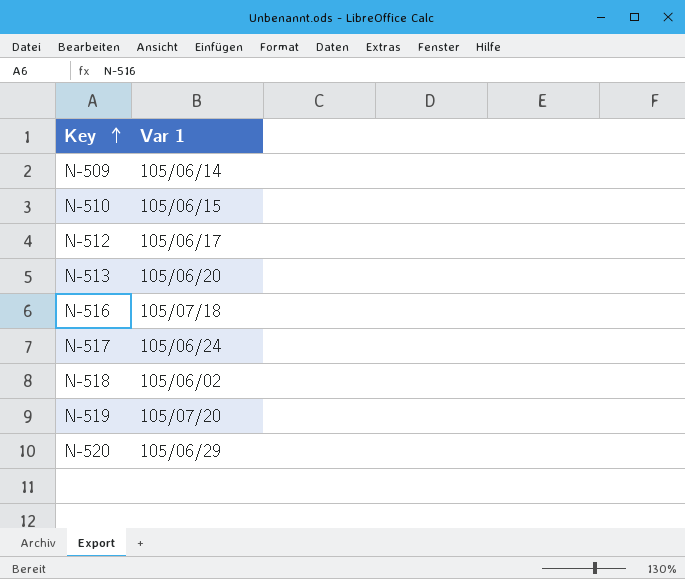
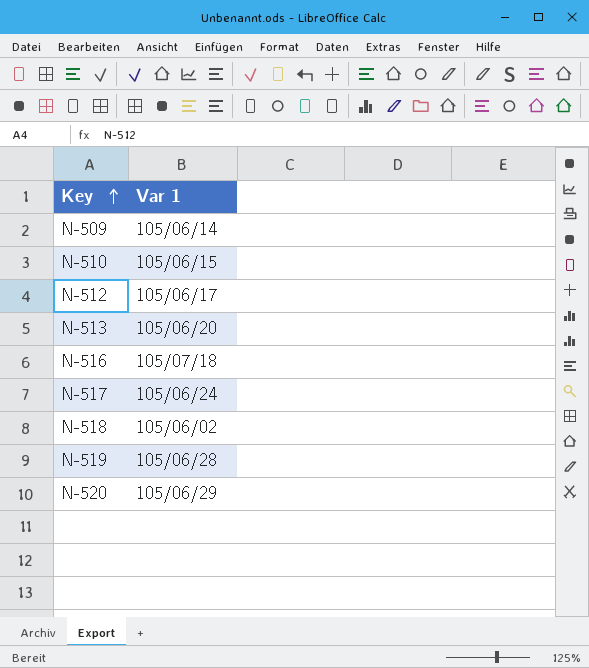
N-519 | Var 1: 105/07/20 -> 105/06/28

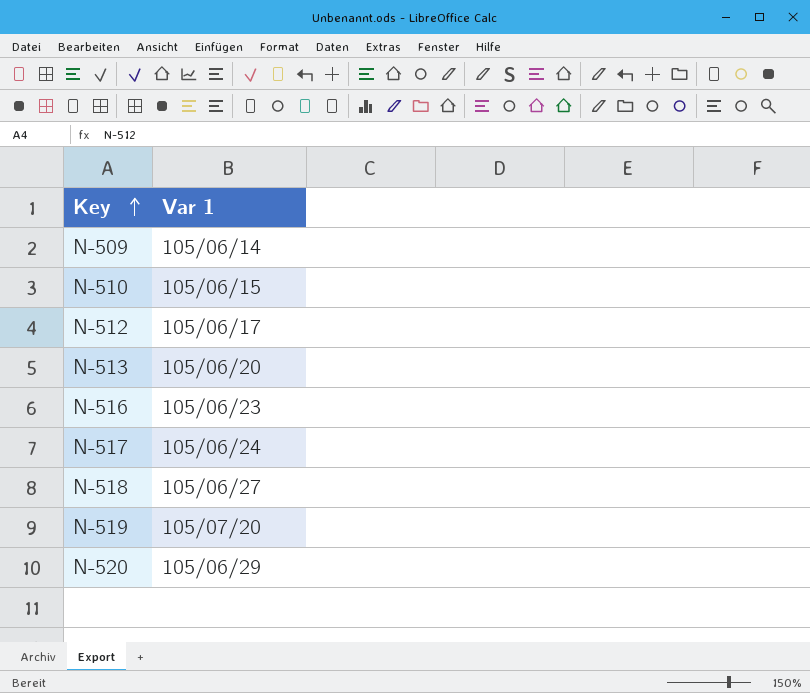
N-516 | Var 1: 105/07/18 -> 105/06/23
N-518 | Var 1: 105/06/02 -> 105/06/27
N-519 | Var 1: 105/06/28 -> 105/07/20

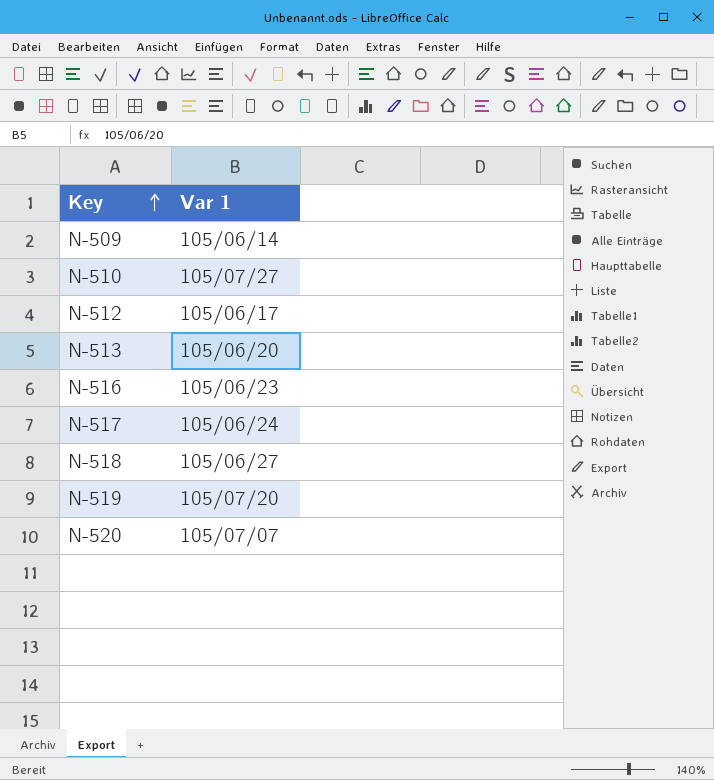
N-510 | Var 1: 105/06/15 -> 105/07/27
N-520 | Var 1: 105/06/29 -> 105/07/07

